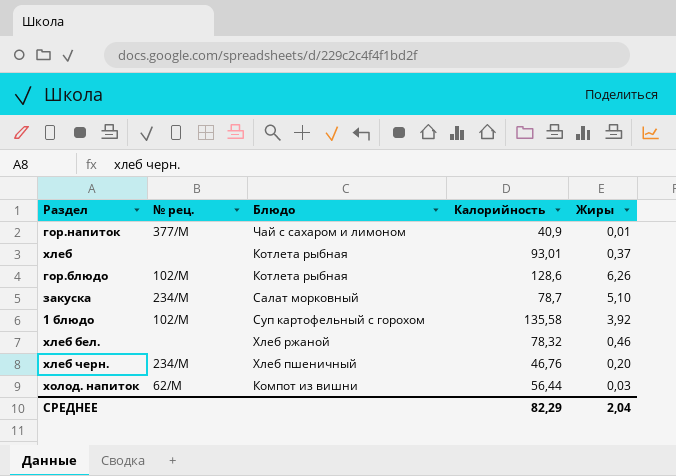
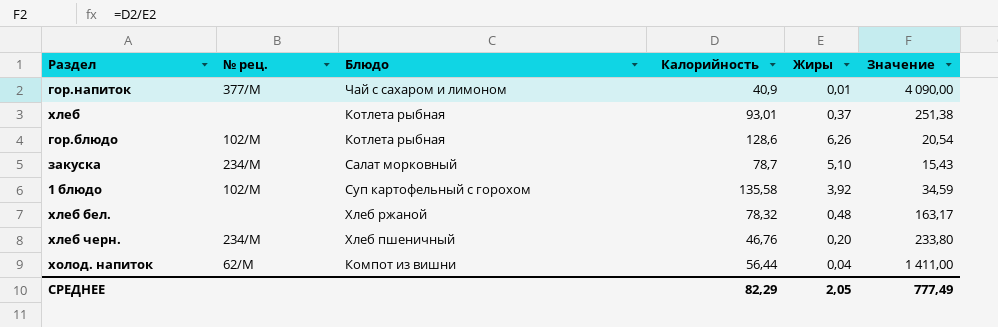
column Значение | formula: none -> [Калорийность] / [Жиры]
хлеб бел. | Жиры: 0,46 -> 0,48
холод. напиток | Жиры: 0,03 -> 0,04
СРЕДНЕЕ | Жиры: 2,04 -> 2,05

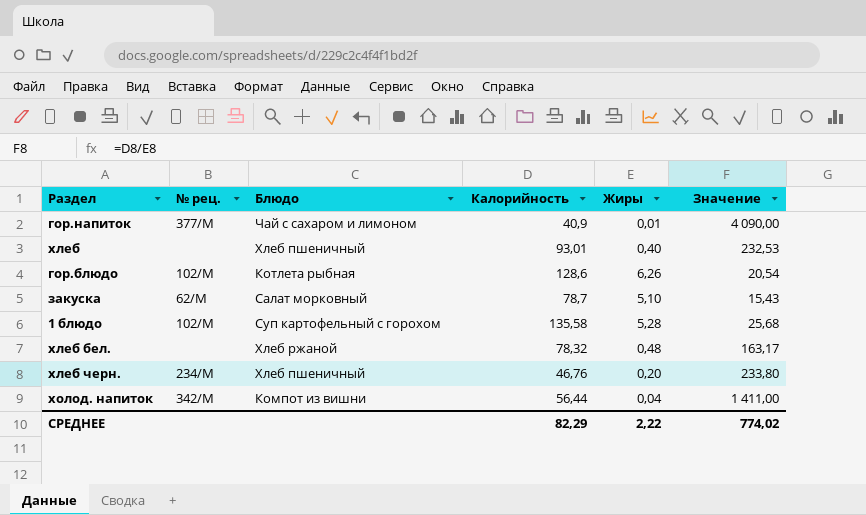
хлеб | Блюдо: Котлета рыбная -> Хлеб пшеничный
хлеб | Жиры: 0,37 -> 0,40
хлеб | Значение: 251,38 -> 232,53
закуска | № рец.: 234/М -> 62/М
1 блюдо | Жиры: 3,92 -> 5,28
1 блюдо | Значение: 34,59 -> 25,68
холод. напиток | № рец.: 62/М -> 342/М
СРЕДНЕЕ | Жиры: 2,05 -> 2,22
СРЕДНЕЕ | Значение: 777,49 -> 774,02

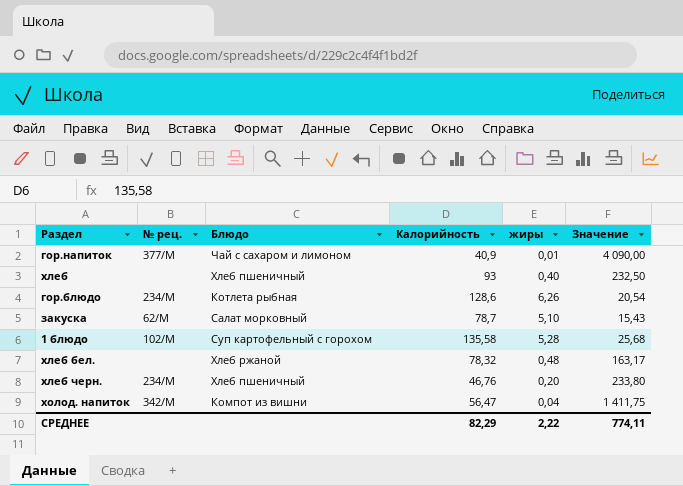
column name: Жиры -> жиры
хлеб | Калорийность: 93,01 -> 93
хлеб | Значение: 232,53 -> 232,50
гор.блюдо | № рец.: 102/М -> 234/М
холод. напиток | Калорийность: 56,44 -> 56,47
холод. напиток | Значение: 1 411,00 -> 1 411,75
СРЕДНЕЕ | Значение: 774,02 -> 774,11

